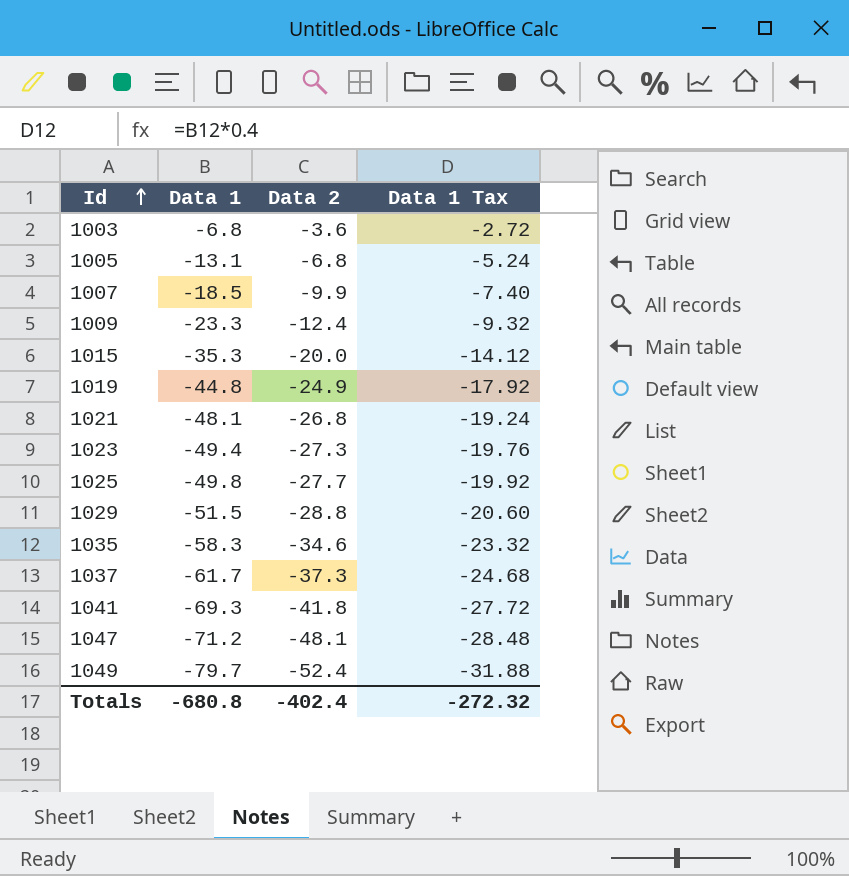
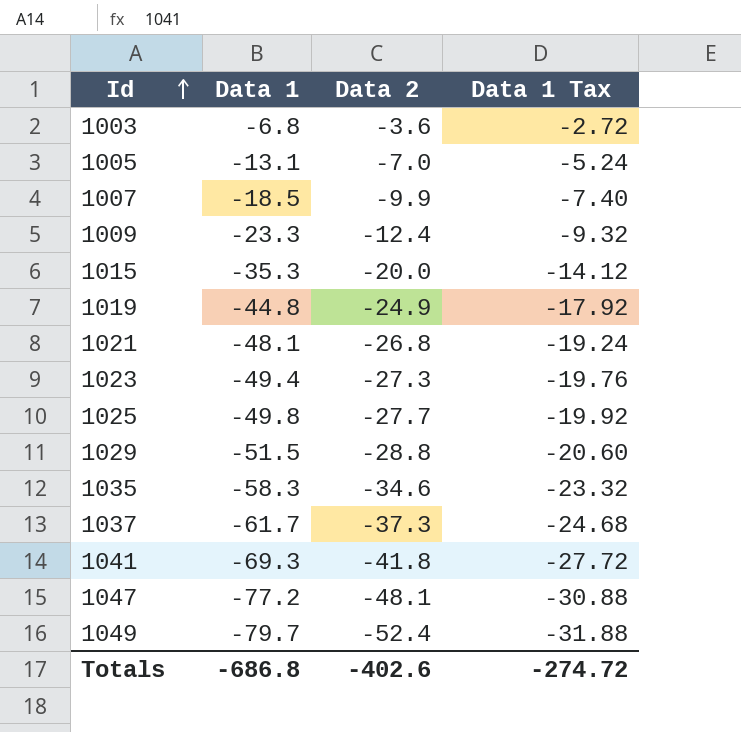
1005 | Data 2: -6.8 -> -7.0
1047 | Data 1: -71.2 -> -77.2
1047 | Data 1 Tax: -28.48 -> -30.88
Totals | Data 1: -680.8 -> -686.8
Totals | Data 2: -402.4 -> -402.6
Totals | Data 1 Tax: -272.32 -> -274.72

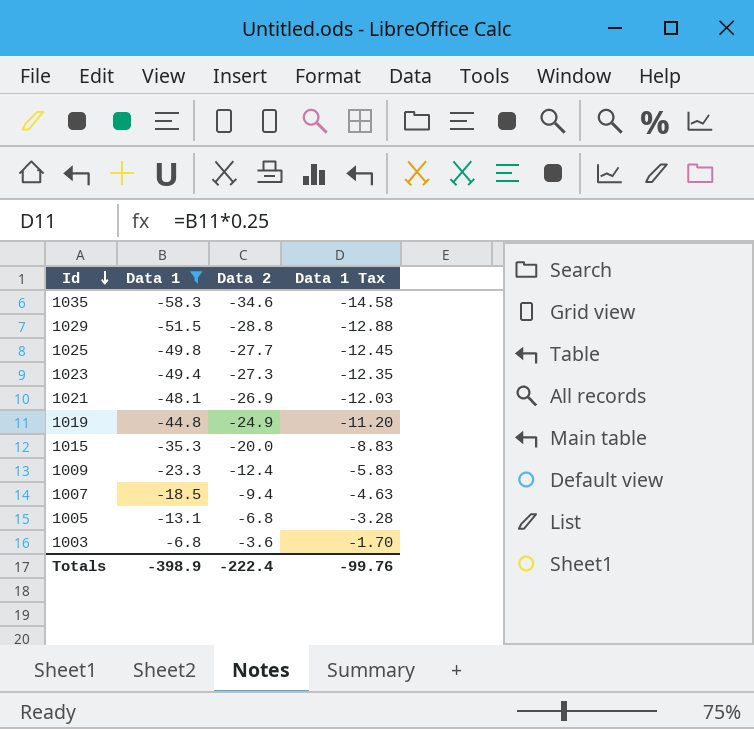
filter: none -> Data 1 >= -58.3
row order: Id ascending -> Id descending
column Data 1 Tax | formula: [Data 1] * 0.4 -> [Data 1] * 0.25
1021 | Data 2: -26.8 -> -26.9
1007 | Data 2: -9.9 -> -9.4
1005 | Data 2: -7.0 -> -6.8
Totals | Data 1: -686.8 -> -398.9
Totals | Data 2: -402.6 -> -222.4
Totals | Data 1 Tax: -274.72 -> -99.76

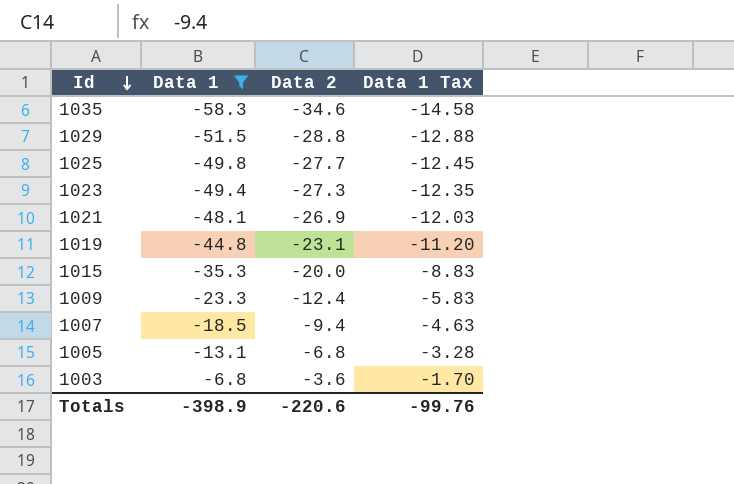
1019 | Data 2: -24.9 -> -23.1
Totals | Data 2: -222.4 -> -220.6

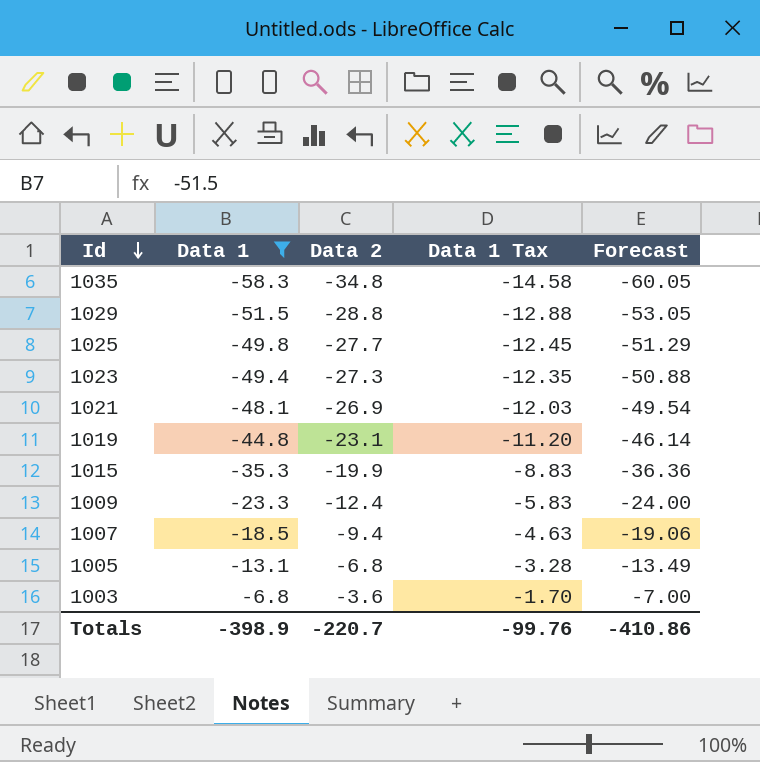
column Forecast | formula: none -> [Data 1] * 1.03
1035 | Data 2: -34.6 -> -34.8
1015 | Data 2: -20.0 -> -19.9
Totals | Data 2: -220.6 -> -220.7

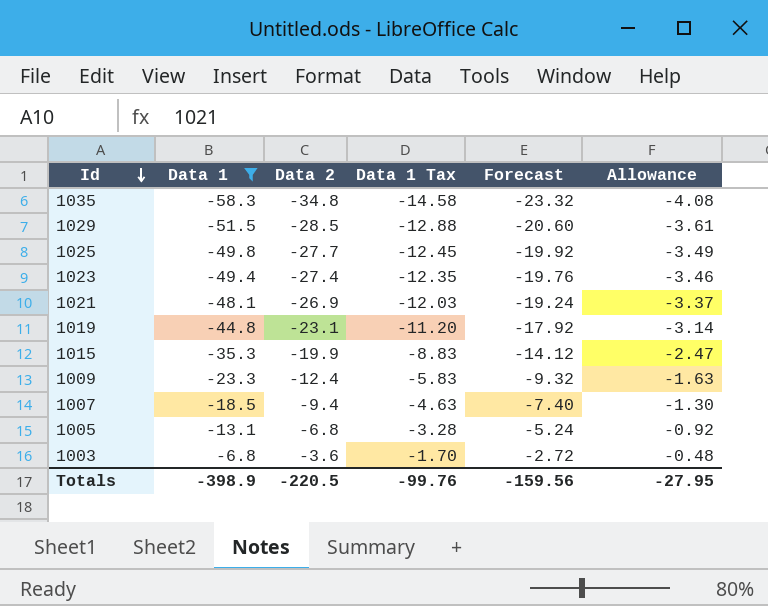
column Forecast | formula: [Data 1] * 1.03 -> [Data 1] * 0.4
column Allowance | formula: none -> [Data 1] * 0.07
1029 | Data 2: -28.8 -> -28.5
1023 | Data 2: -27.3 -> -27.4
Totals | Data 2: -220.7 -> -220.5
Totals | Forecast: -410.86 -> -159.56

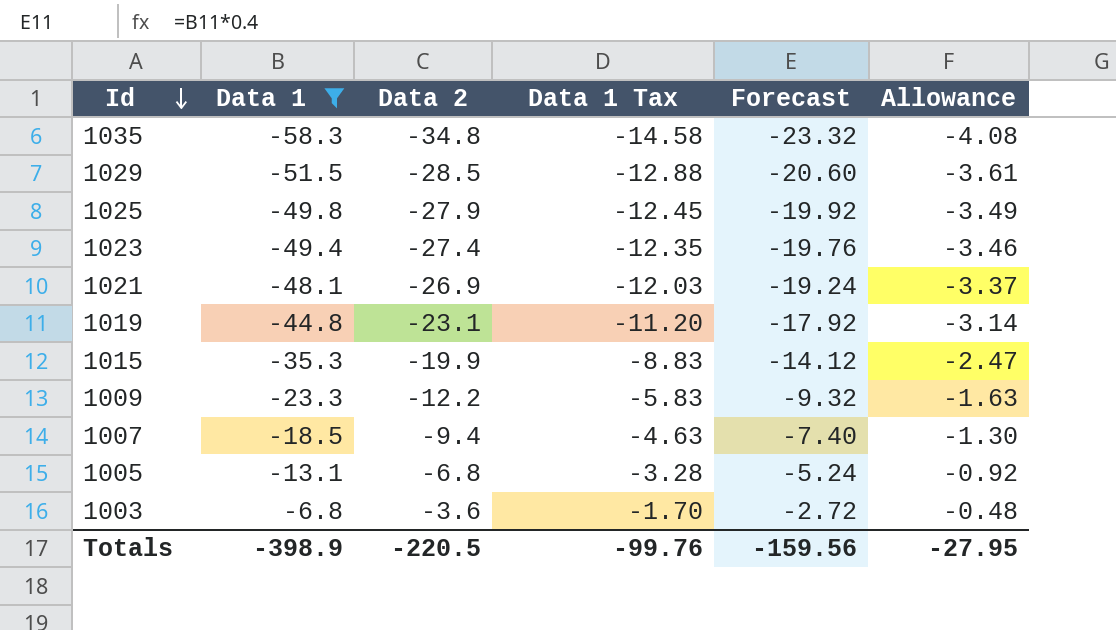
1025 | Data 2: -27.7 -> -27.9
1009 | Data 2: -12.4 -> -12.2

